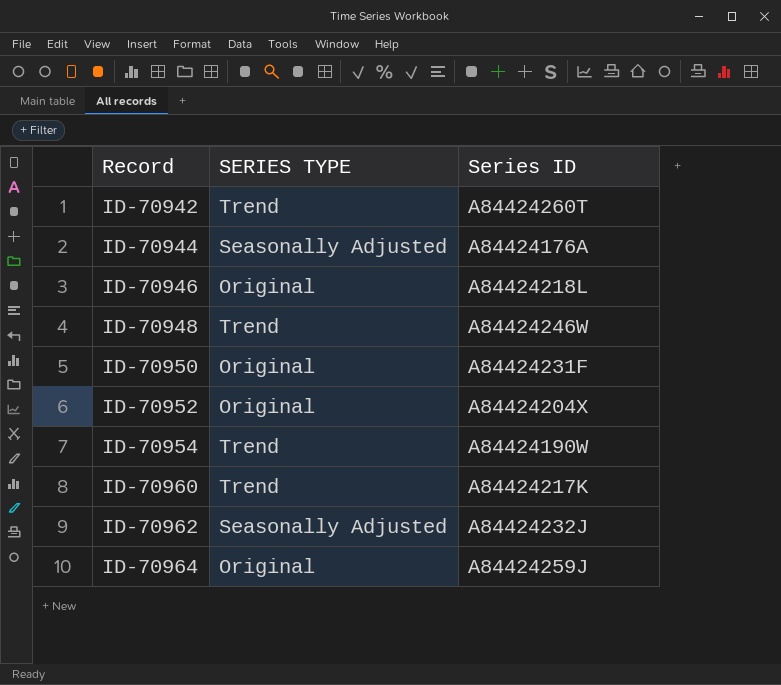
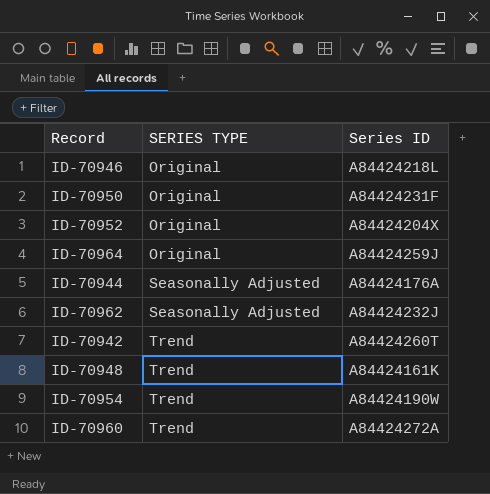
row order: Record ascending -> SERIES TYPE ascending
ID-70948 | Series ID: A84424246W -> A84424161K
ID-70960 | Series ID: A84424217K -> A84424272A

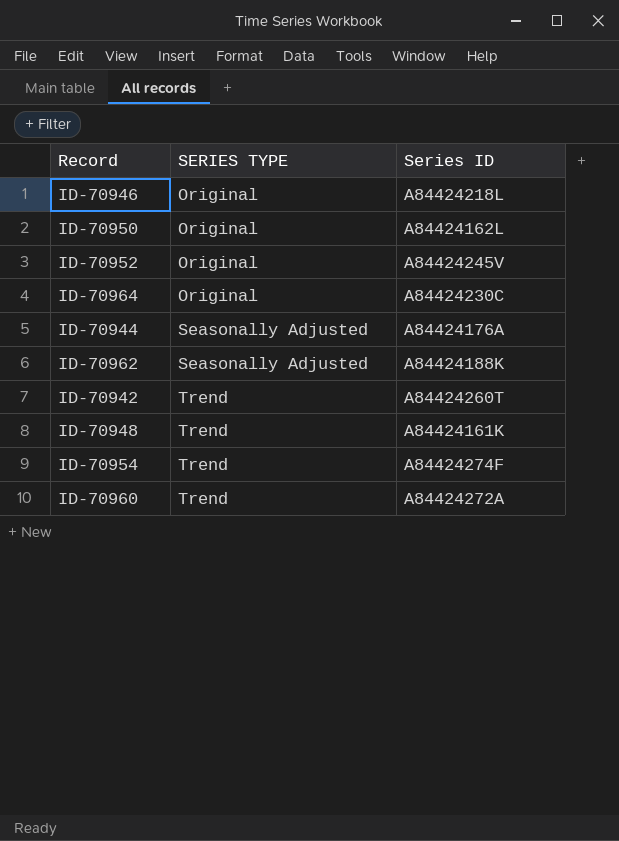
ID-70950 | Series ID: A84424231F -> A84424162L
ID-70952 | Series ID: A84424204X -> A84424245V
ID-70964 | Series ID: A84424259J -> A84424230C
ID-70962 | Series ID: A84424232J -> A84424188K
ID-70954 | Series ID: A84424190W -> A84424274F

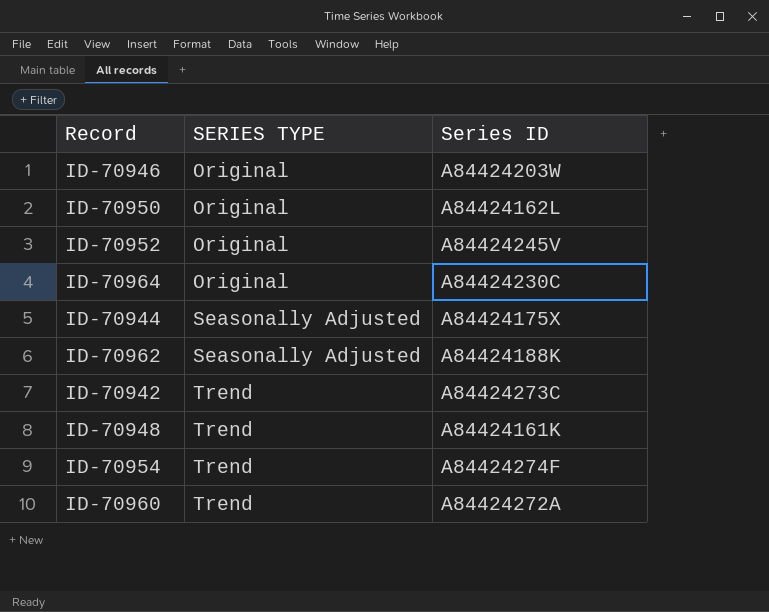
ID-70946 | Series ID: A84424218L -> A84424203W
ID-70944 | Series ID: A84424176A -> A84424175X
ID-70942 | Series ID: A84424260T -> A84424273C

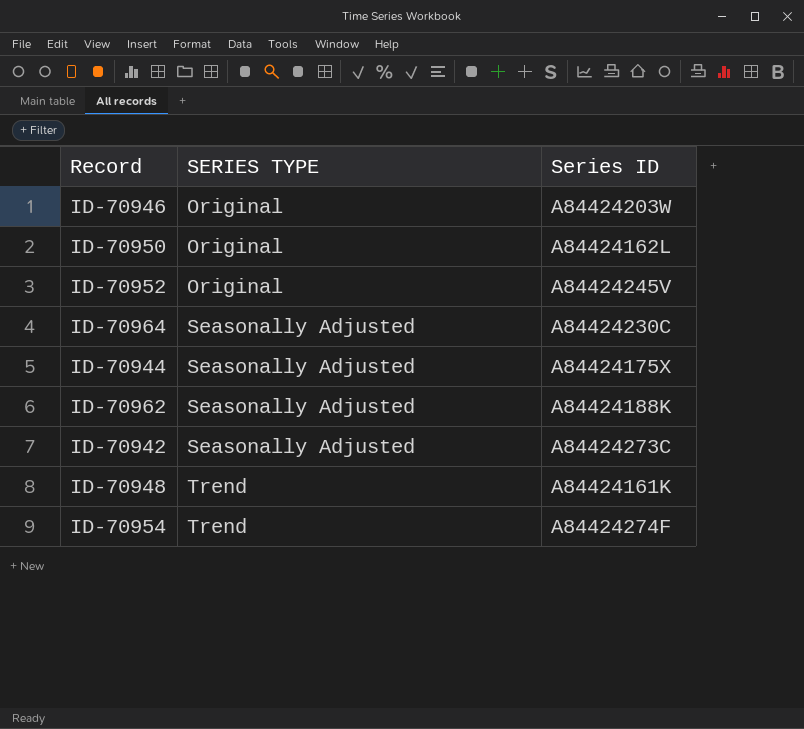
row ID-70960: Trend | A84424272A -> none
ID-70964 | SERIES TYPE: Original -> Seasonally Adjusted
ID-70942 | SERIES TYPE: Trend -> Seasonally Adjusted

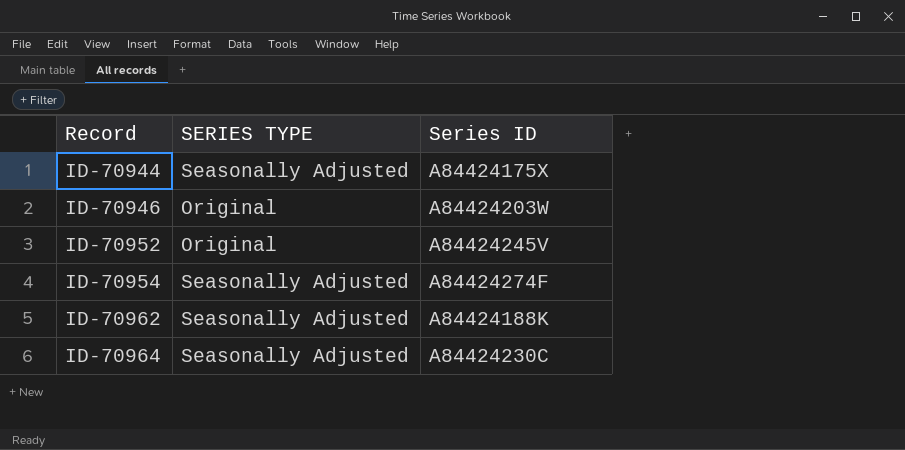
row order: SERIES TYPE ascending -> Record ascending
row ID-70950: Original | A84424162L -> none
row ID-70942: Seasonally Adjusted | A84424273C -> none
row ID-70948: Trend | A84424161K -> none
ID-70954 | SERIES TYPE: Trend -> Seasonally Adjusted

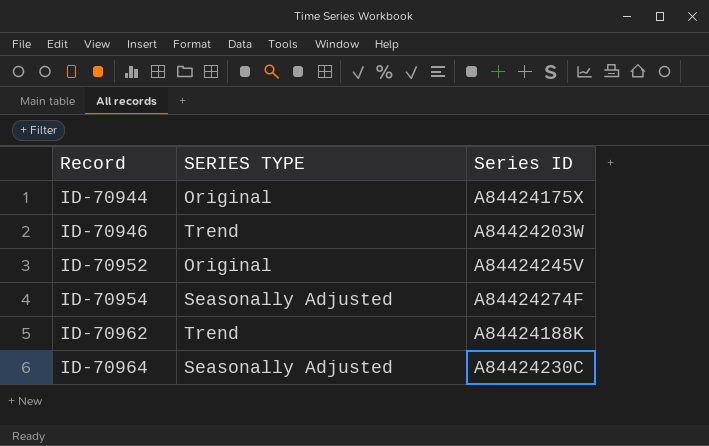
ID-70944 | SERIES TYPE: Seasonally Adjusted -> Original
ID-70946 | SERIES TYPE: Original -> Trend
ID-70962 | SERIES TYPE: Seasonally Adjusted -> Trend

